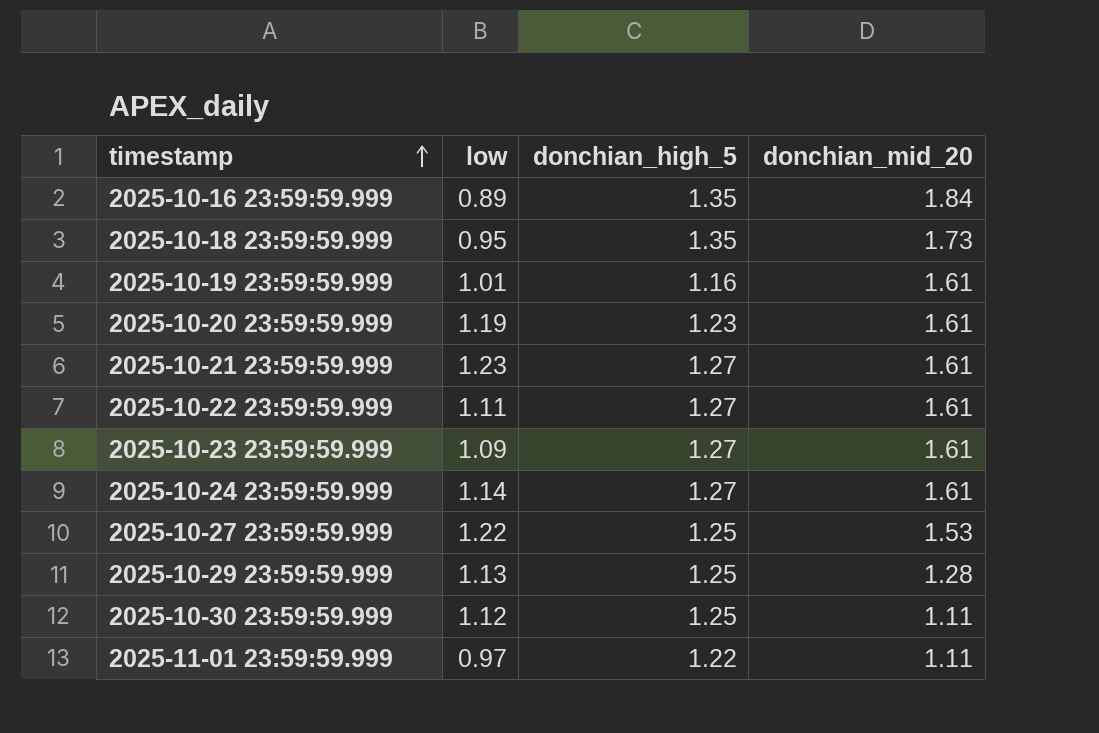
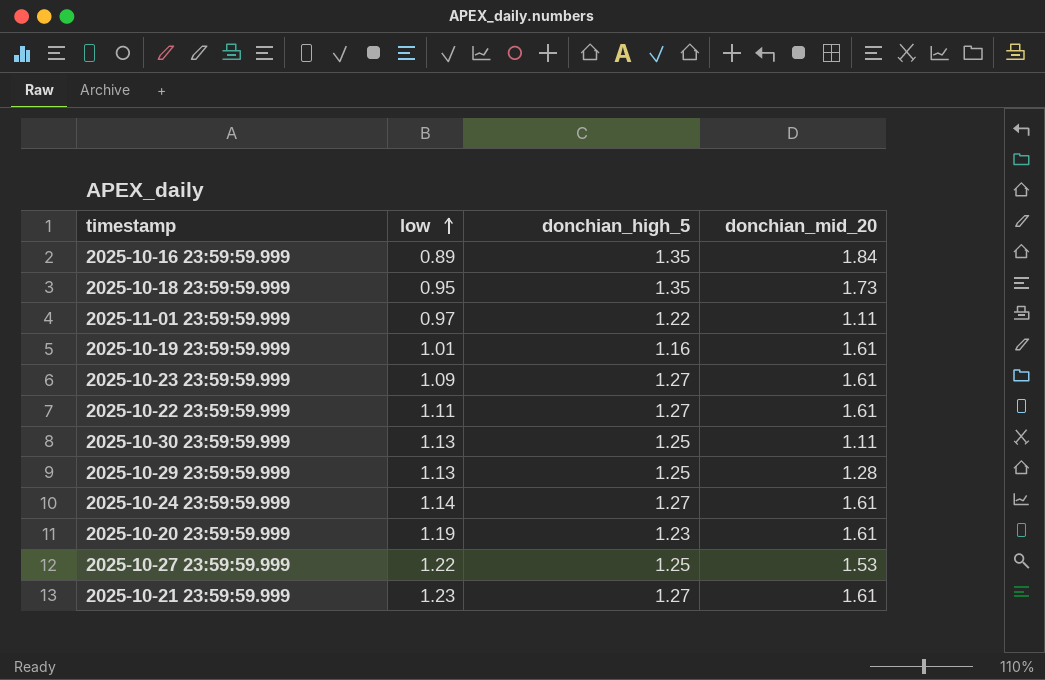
row order: timestamp ascending -> low ascending
2025-10-30 23:59:59.999 | low: 1.12 -> 1.13

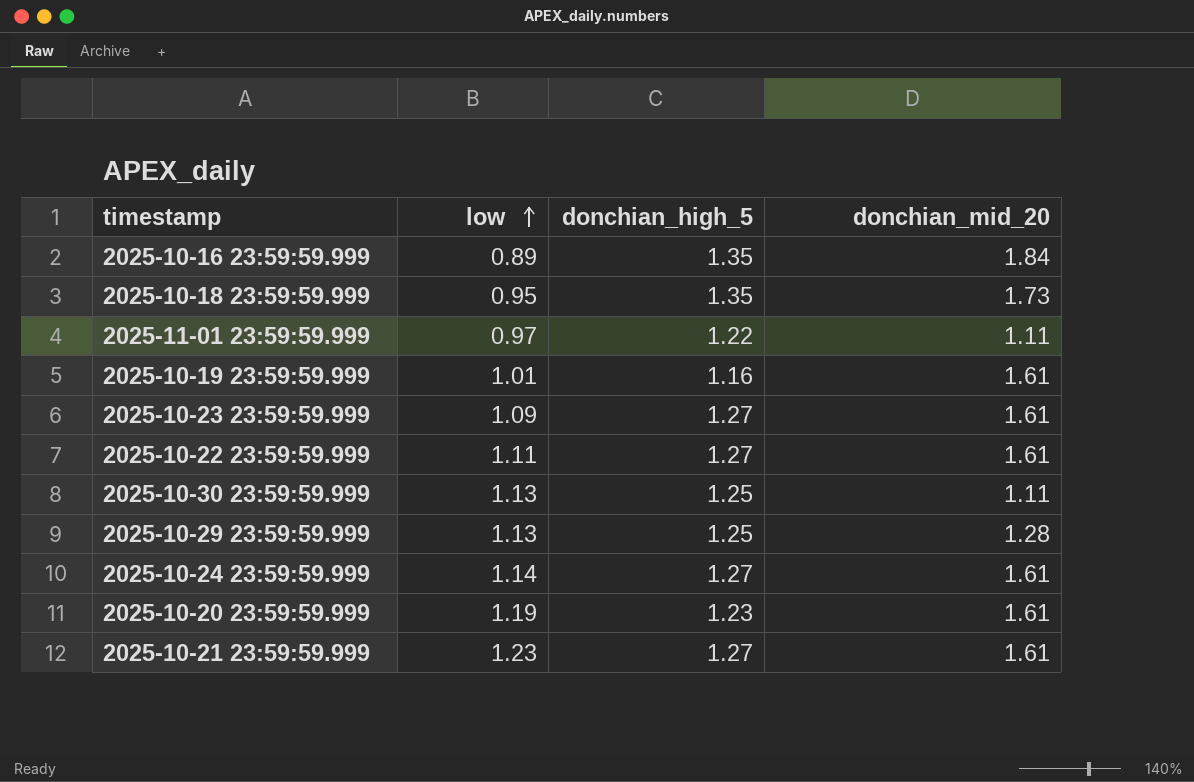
row 2025-10-27 23:59:59.999: 1.22 | 1.25 | 1.53 -> none

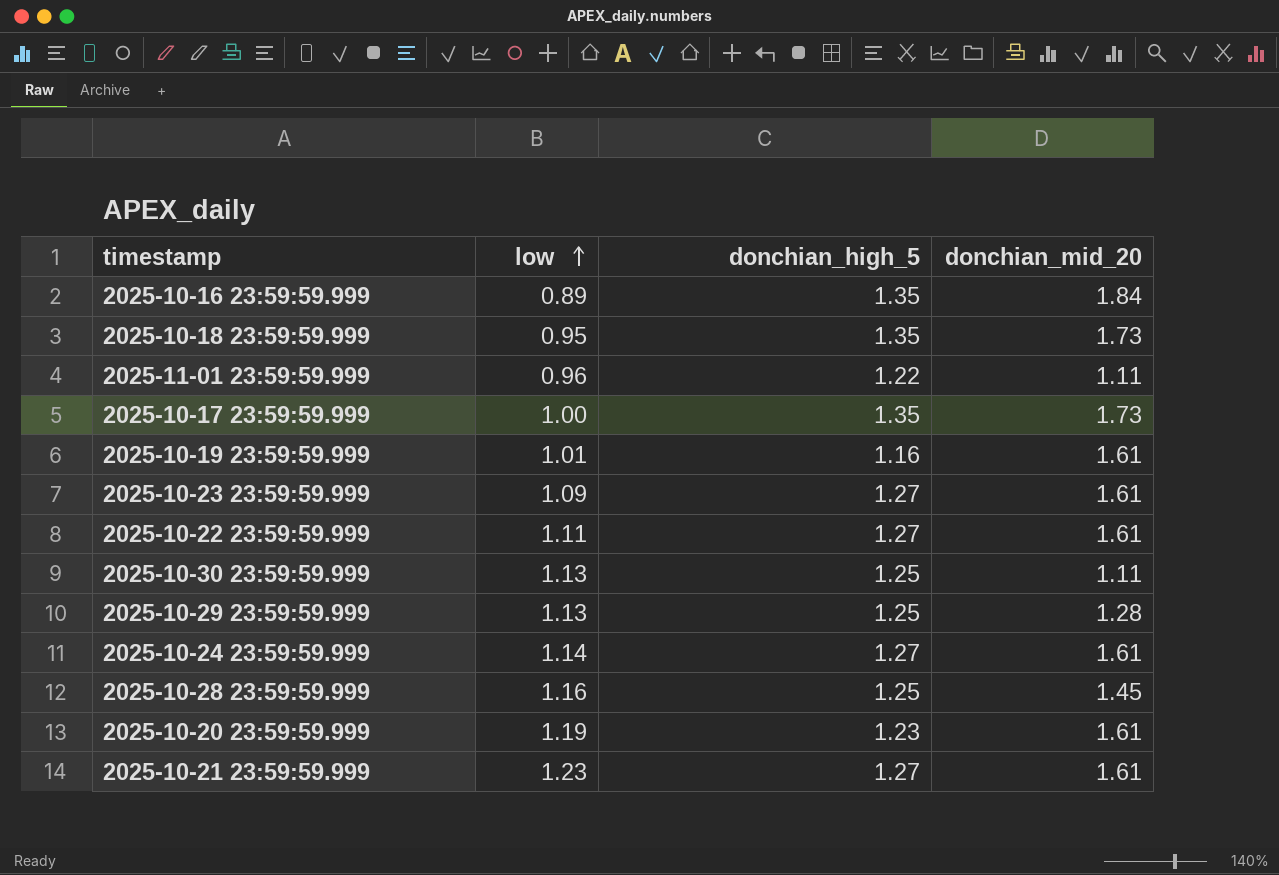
2025-11-01 23:59:59.999 | low: 0.97 -> 0.96
row 2025-10-17 23:59:59.999: none -> 1.00 | 1.35 | 1.73
row 2025-10-28 23:59:59.999: none -> 1.16 | 1.25 | 1.45

